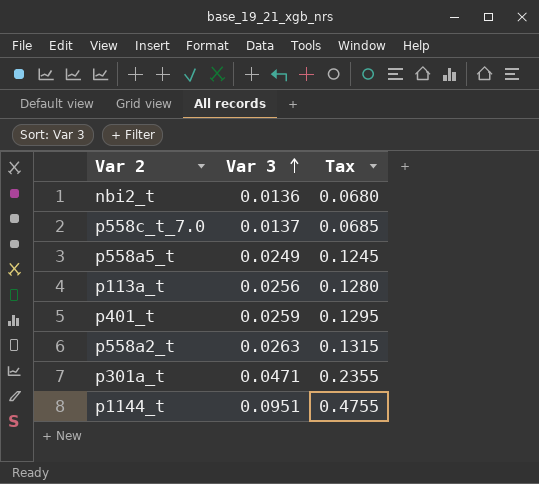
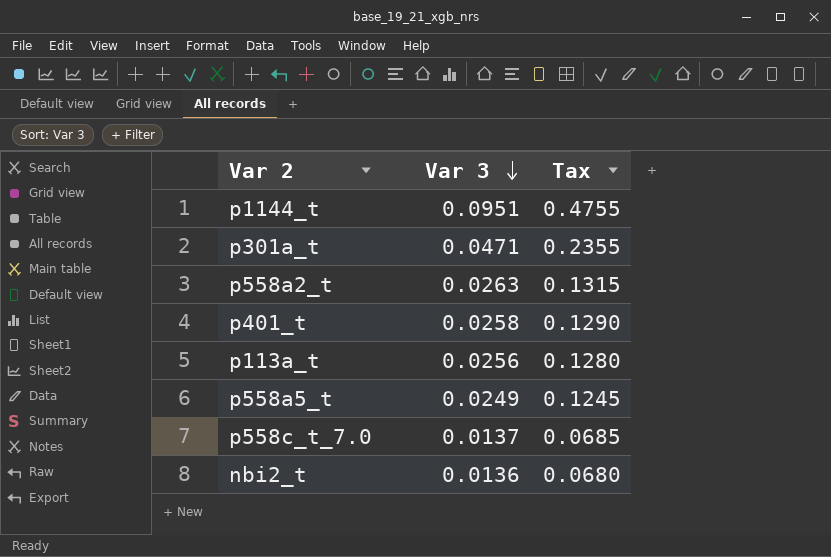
row order: Var 3 ascending -> Var 3 descending
p401_t | Var 3: 0.0259 -> 0.0258
p401_t | Tax: 0.1295 -> 0.1290

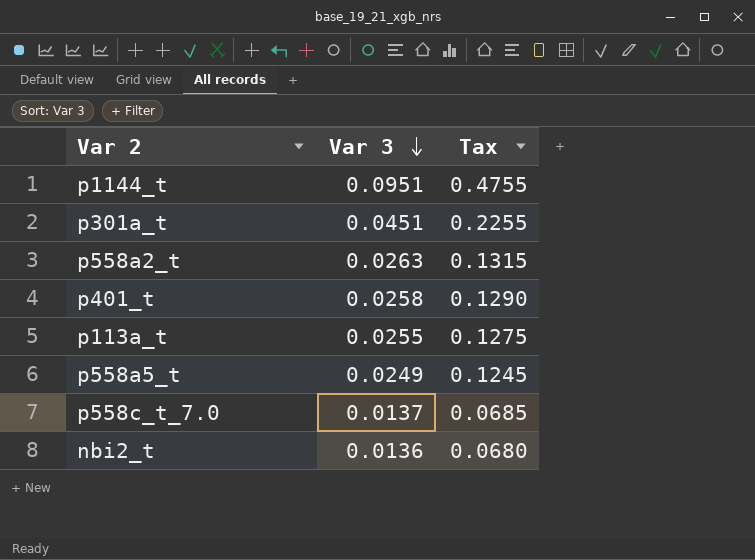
p301a_t | Var 3: 0.0471 -> 0.0451
p301a_t | Tax: 0.2355 -> 0.2255
p113a_t | Var 3: 0.0256 -> 0.0255
p113a_t | Tax: 0.1280 -> 0.1275

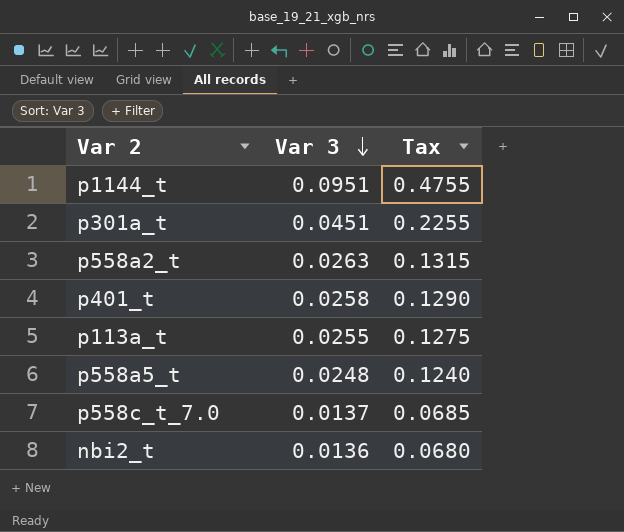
p558a5_t | Var 3: 0.0249 -> 0.0248
p558a5_t | Tax: 0.1245 -> 0.1240

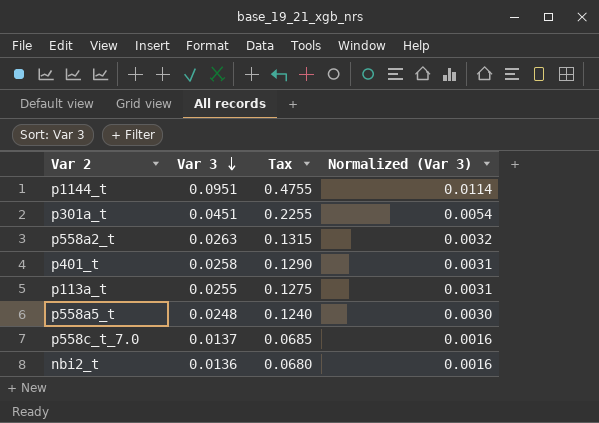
column Normalized (Var 3) | formula: none -> [Var 3] * 0.12

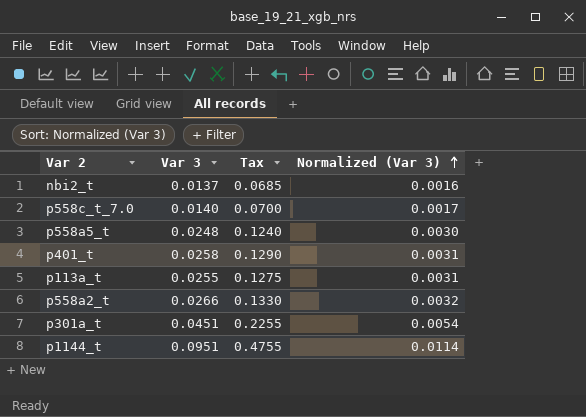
row order: Var 3 descending -> Normalized (Var 3) ascending
nbi2_t | Var 3: 0.0136 -> 0.0137
nbi2_t | Tax: 0.0680 -> 0.0685
p558c_t_7.0 | Var 3: 0.0137 -> 0.0140
p558c_t_7.0 | Tax: 0.0685 -> 0.0700
p558c_t_7.0 | Normalized (Var 3): 0.0016 -> 0.0017
p558a2_t | Var 3: 0.0263 -> 0.0266
p558a2_t | Tax: 0.1315 -> 0.1330

